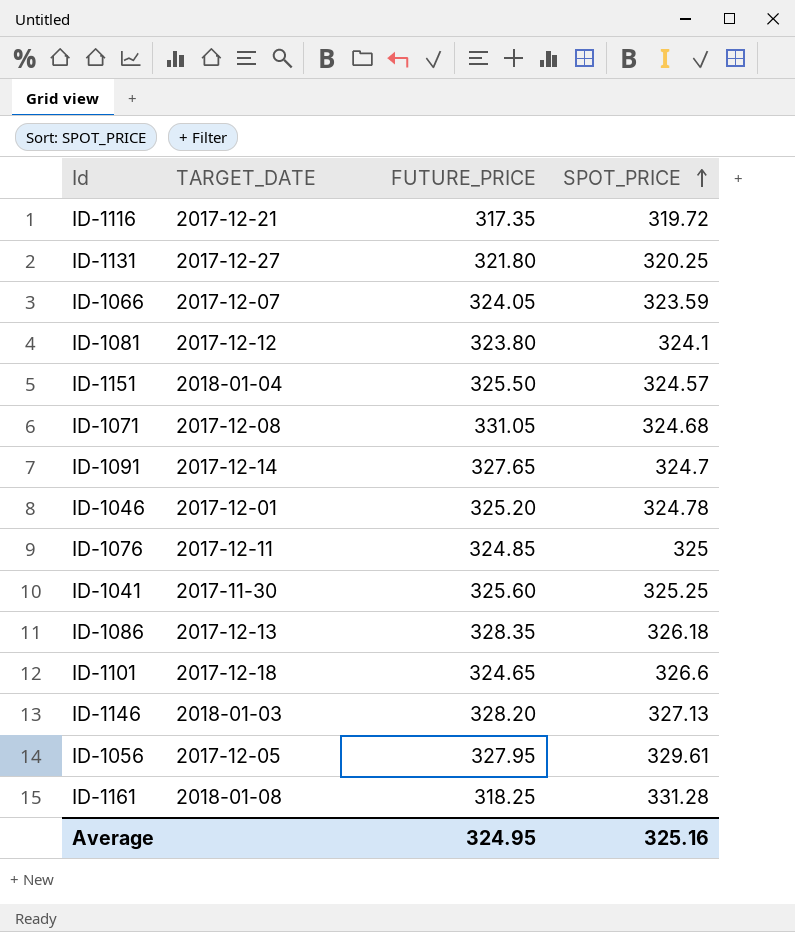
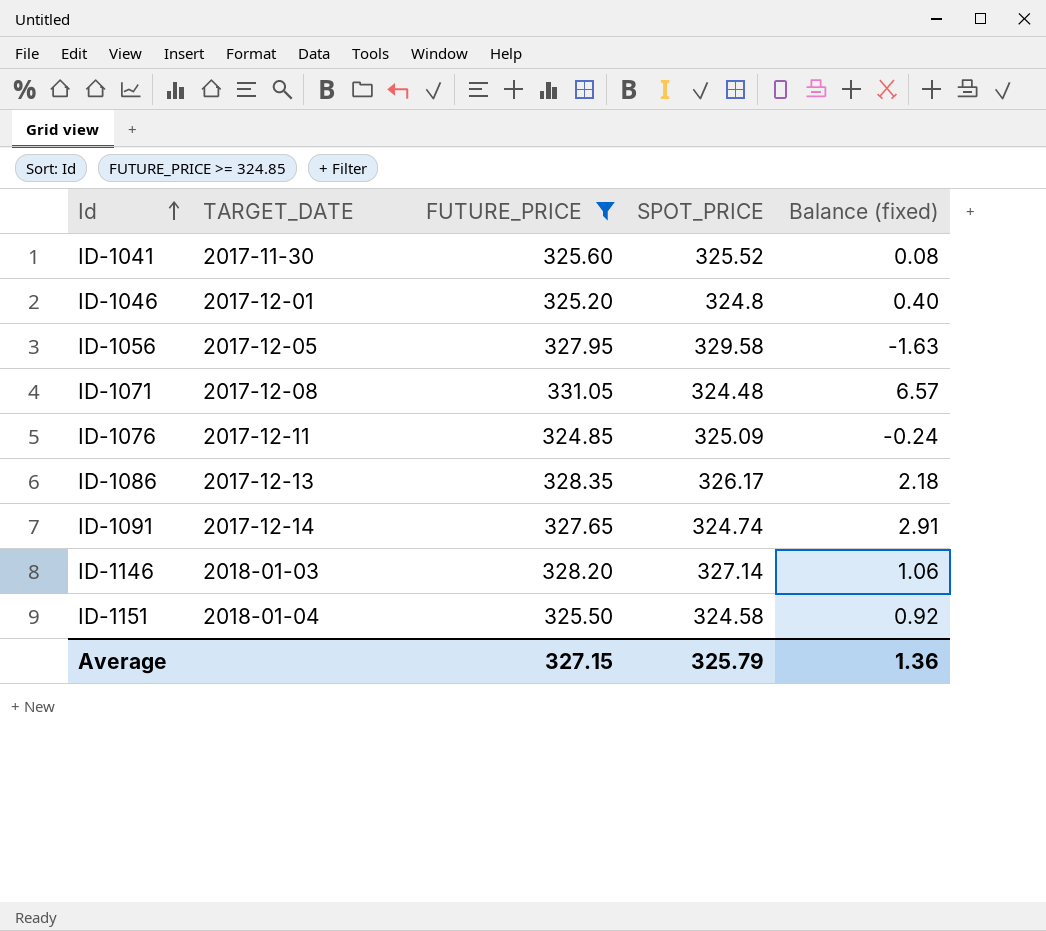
filter: none -> FUTURE_PRICE >= 324.85
row order: SPOT_PRICE ascending -> Id ascending
column Balance (fixed) | formula: none -> [FUTURE_PRICE] - [SPOT_PRICE]
ID-1041 | SPOT_PRICE: 325.25 -> 325.52
ID-1046 | SPOT_PRICE: 324.78 -> 324.8
ID-1056 | SPOT_PRICE: 329.61 -> 329.58
ID-1071 | SPOT_PRICE: 324.68 -> 324.48
ID-1076 | SPOT_PRICE: 325 -> 325.09
ID-1086 | SPOT_PRICE: 326.18 -> 326.17
ID-1091 | SPOT_PRICE: 324.7 -> 324.74
ID-1146 | SPOT_PRICE: 327.13 -> 327.14
ID-1151 | SPOT_PRICE: 324.57 -> 324.58
Average | FUTURE_PRICE: 324.95 -> 327.15
Average | SPOT_PRICE: 325.16 -> 325.79

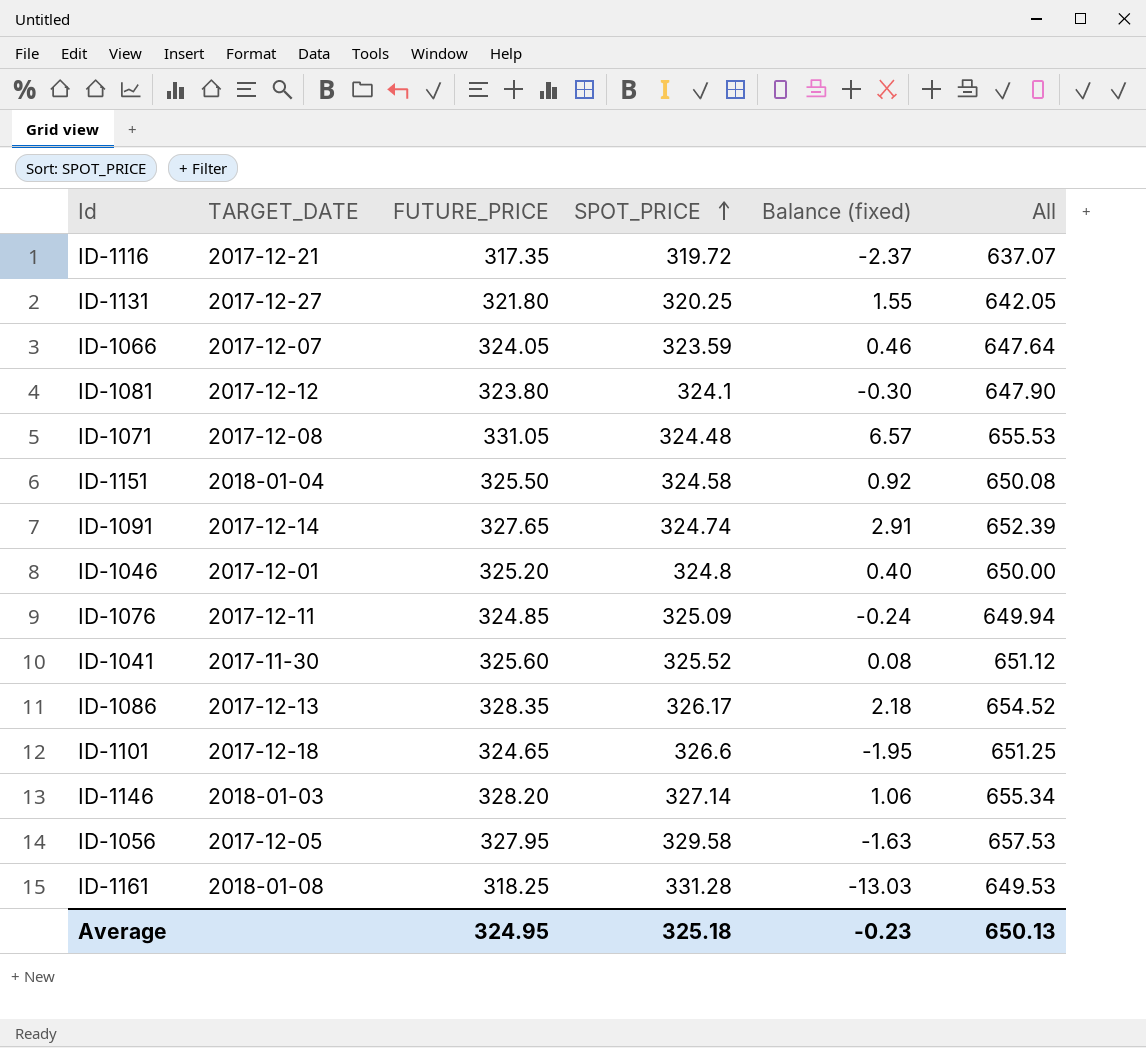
filter: FUTURE_PRICE >= 324.85 -> none
row order: Id ascending -> SPOT_PRICE ascending
column All | formula: none -> [FUTURE_PRICE] + [SPOT_PRICE]
Average | FUTURE_PRICE: 327.15 -> 324.95
Average | SPOT_PRICE: 325.79 -> 325.18
Average | Balance (fixed): 1.36 -> -0.23

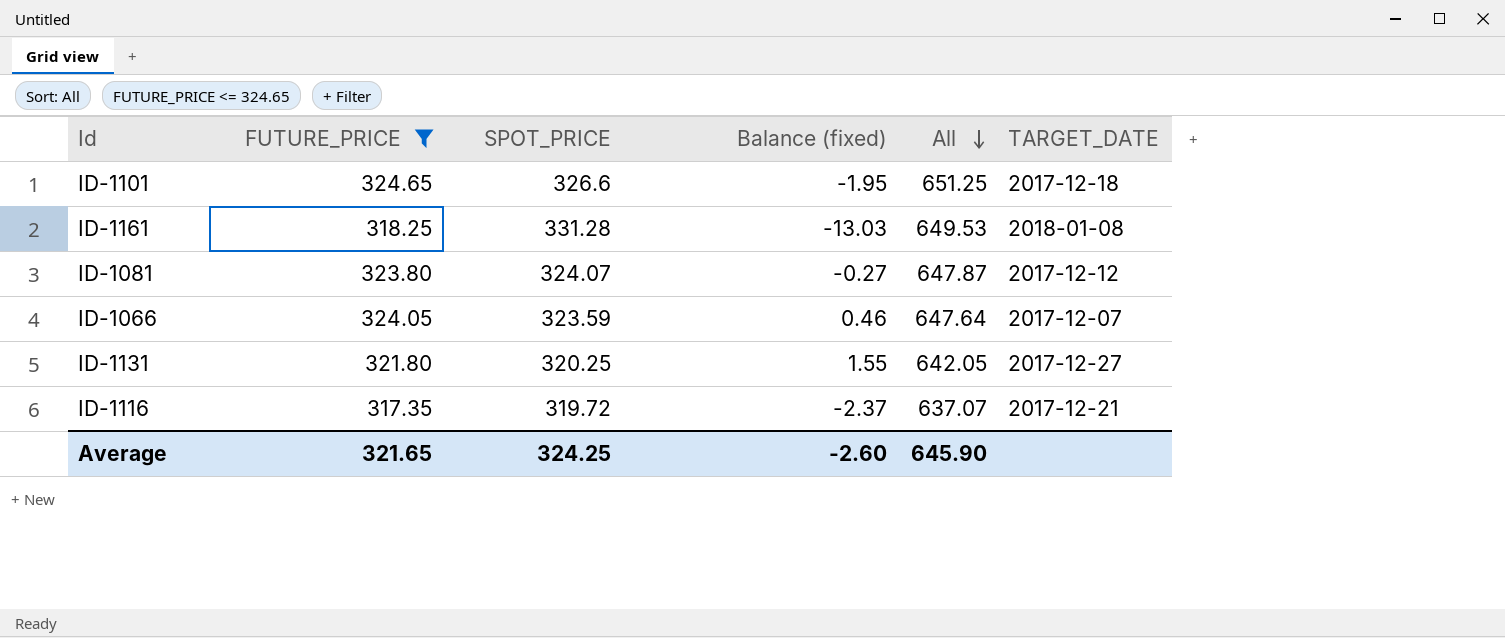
filter: none -> FUTURE_PRICE <= 324.65
row order: SPOT_PRICE ascending -> All descending
column TARGET_DATE | position: 2 -> 6
ID-1081 | SPOT_PRICE: 324.1 -> 324.07
ID-1081 | Balance (fixed): -0.30 -> -0.27
ID-1081 | All: 647.90 -> 647.87
Average | FUTURE_PRICE: 324.95 -> 321.65
Average | SPOT_PRICE: 325.18 -> 324.25
Average | Balance (fixed): -0.23 -> -2.60
Average | All: 650.13 -> 645.90

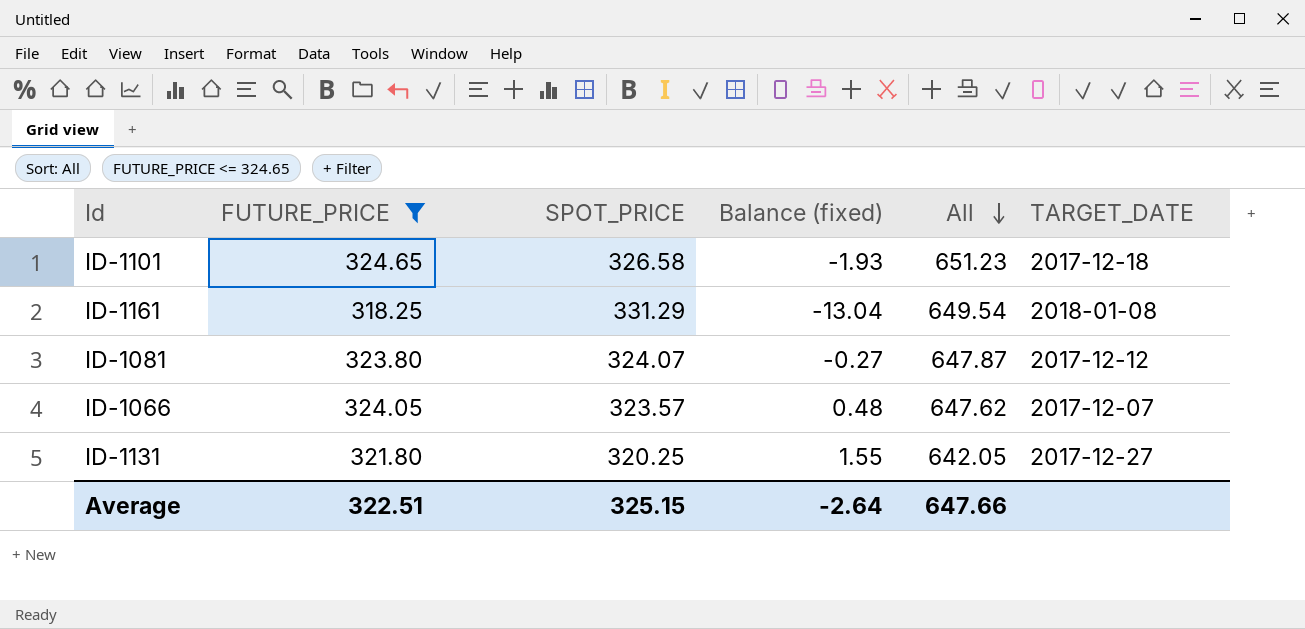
row ID-1116: 317.35 | 319.72 | -2.37 | 637.07 | 2017-12-21 -> none
ID-1101 | SPOT_PRICE: 326.6 -> 326.58
ID-1101 | Balance (fixed): -1.95 -> -1.93
ID-1101 | All: 651.25 -> 651.23
ID-1161 | SPOT_PRICE: 331.28 -> 331.29
ID-1161 | Balance (fixed): -13.03 -> -13.04
ID-1161 | All: 649.53 -> 649.54
ID-1066 | SPOT_PRICE: 323.59 -> 323.57
ID-1066 | Balance (fixed): 0.46 -> 0.48
ID-1066 | All: 647.64 -> 647.62
Average | FUTURE_PRICE: 321.65 -> 322.51
Average | SPOT_PRICE: 324.25 -> 325.15
Average | Balance (fixed): -2.60 -> -2.64
Average | All: 645.90 -> 647.66

